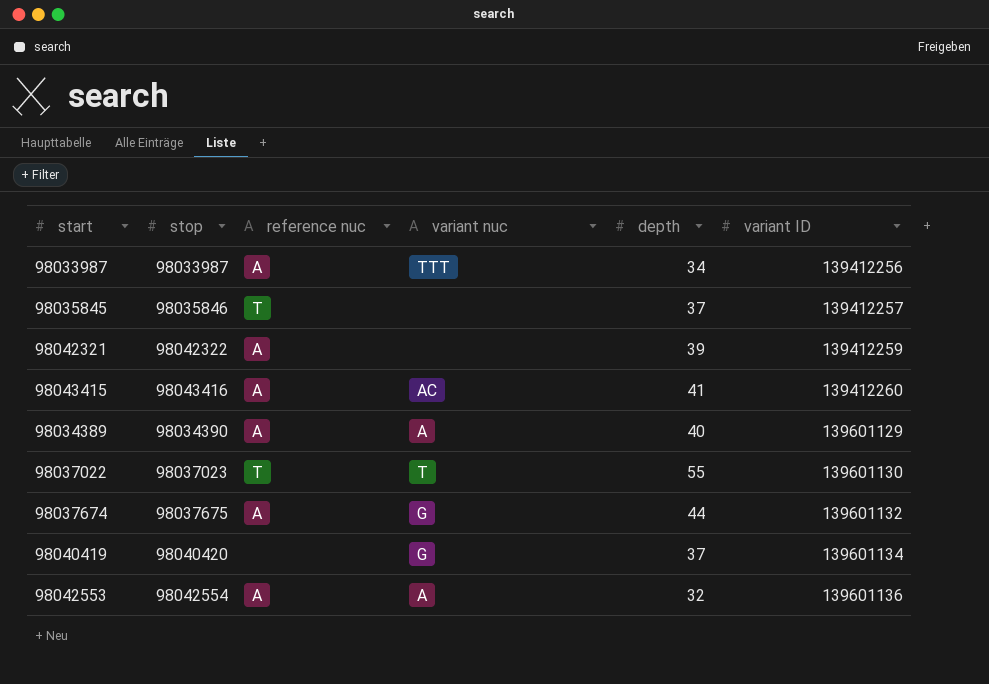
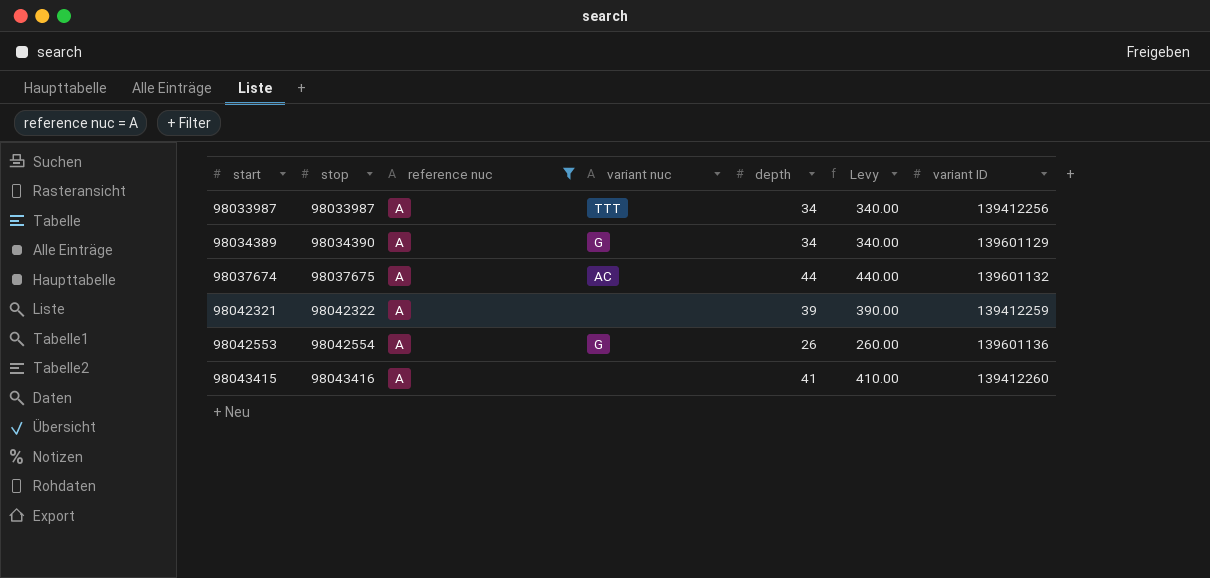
filter: none -> reference nuc = A
row order: variant ID ascending -> start ascending
column Levy | formula: none -> [depth] * 10
98034389 | variant nuc: A -> G
98034389 | depth: 40 -> 34
98037674 | variant nuc: G -> AC
98042553 | variant nuc: A -> G
98042553 | depth: 32 -> 26
98043415 | variant nuc: AC -> none

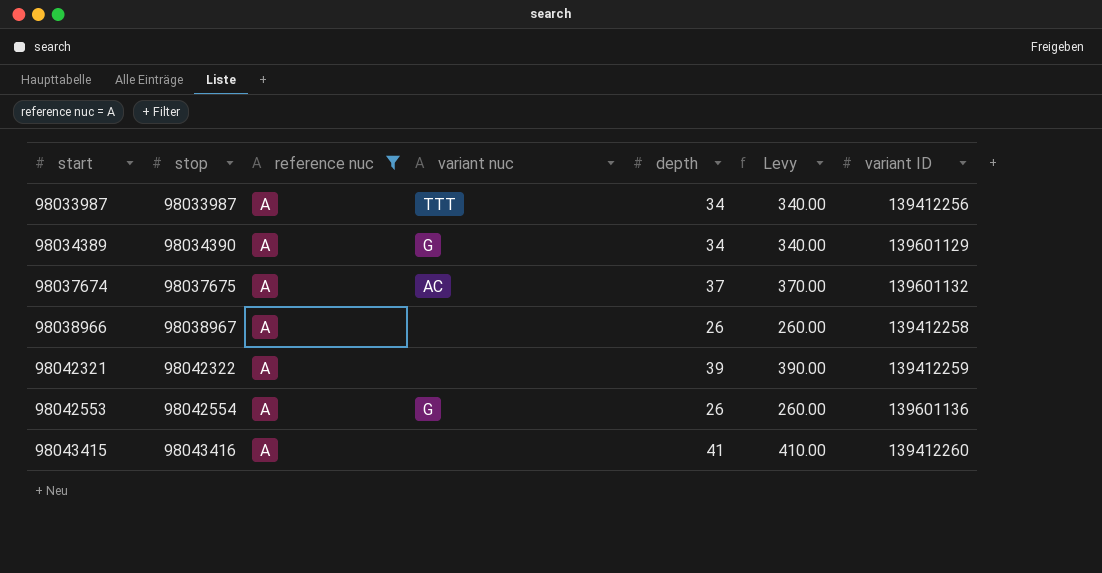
98037674 | depth: 44 -> 37
98037674 | Levy: 440.00 -> 370.00
row 98038966: none -> 98038967 | A | none | 26 | 260.00 | 139412258

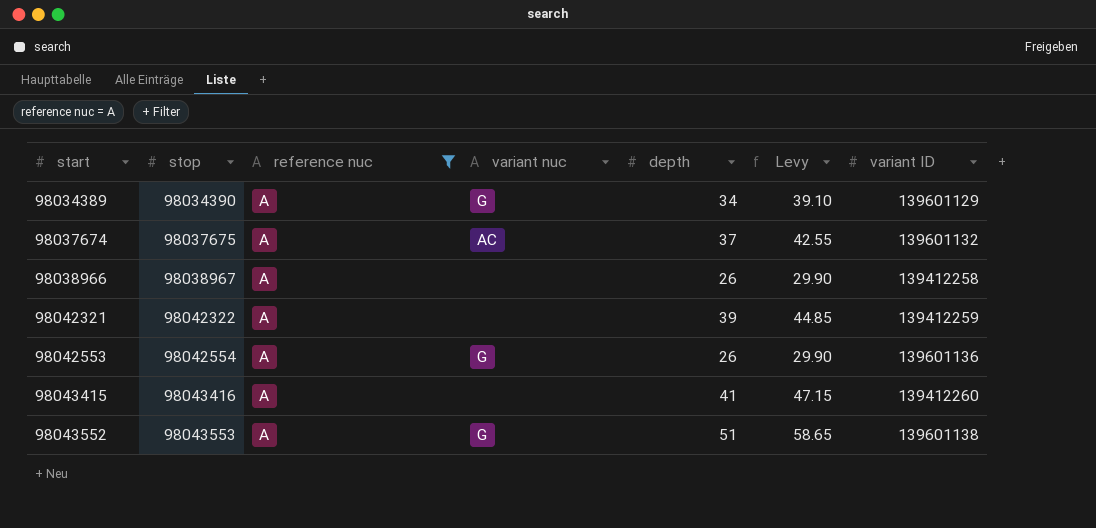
column Levy | formula: [depth] * 10 -> [depth] * 1.15
row 98033987: 98033987 | A | TTT | 34 | 340.00 | 139412256 -> none
row 98043552: none -> 98043553 | A | G | 51 | 58.65 | 139601138

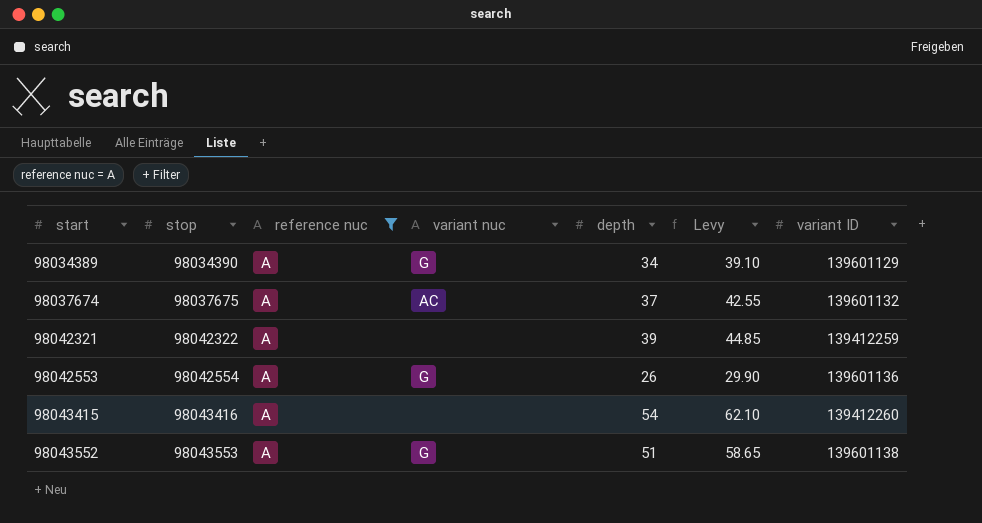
row 98038966: 98038967 | A | none | 26 | 29.90 | 139412258 -> none
98043415 | depth: 41 -> 54
98043415 | Levy: 47.15 -> 62.10

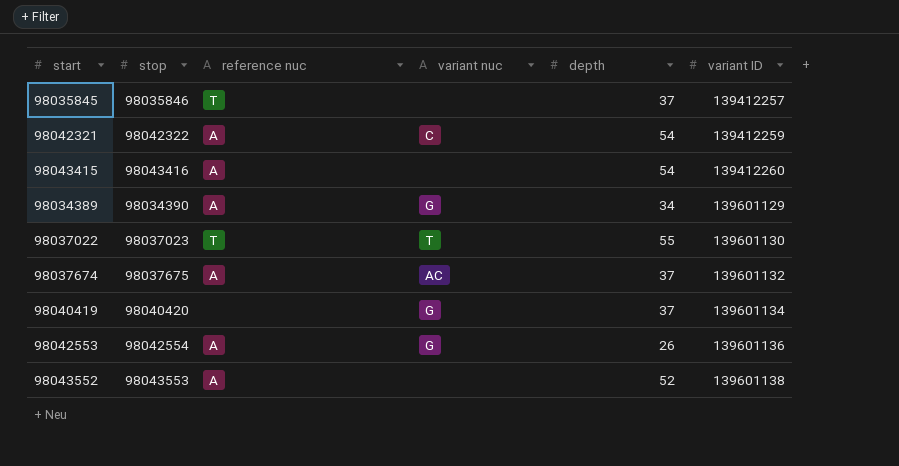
filter: reference nuc = A -> none
row order: start ascending -> variant ID ascending
column Levy | formula: [depth] * 1.15 -> none
98042321 | variant nuc: none -> C
98042321 | depth: 39 -> 54
98043552 | variant nuc: G -> none
98043552 | depth: 51 -> 52

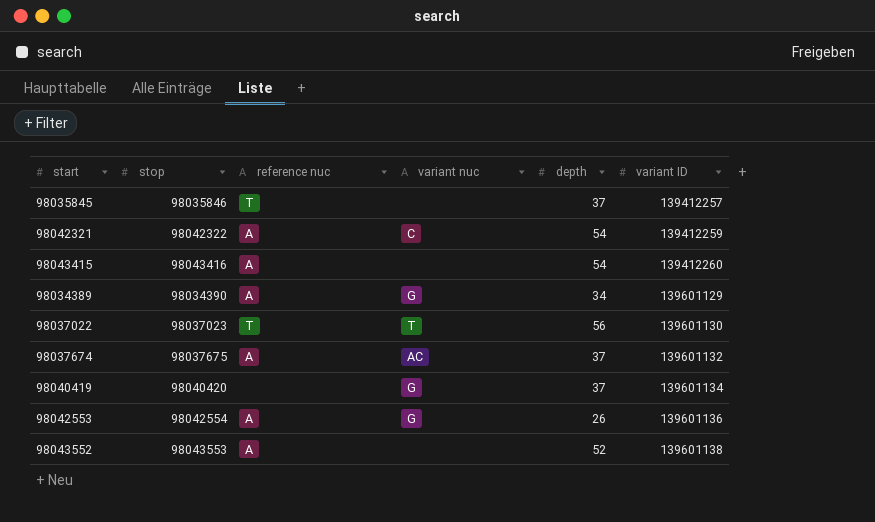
98037022 | depth: 55 -> 56

